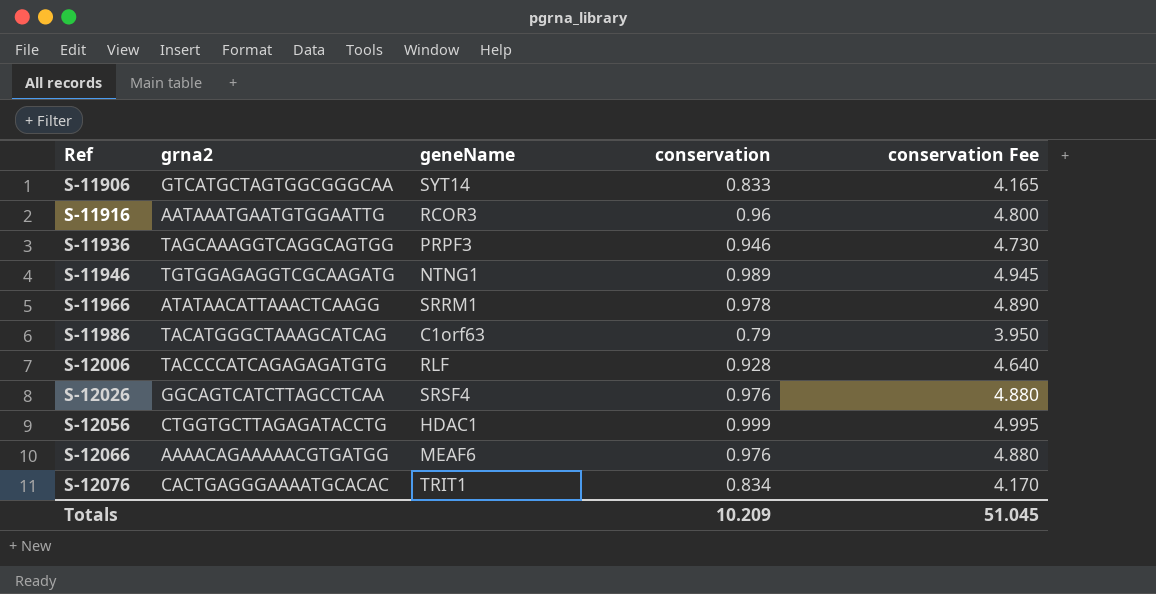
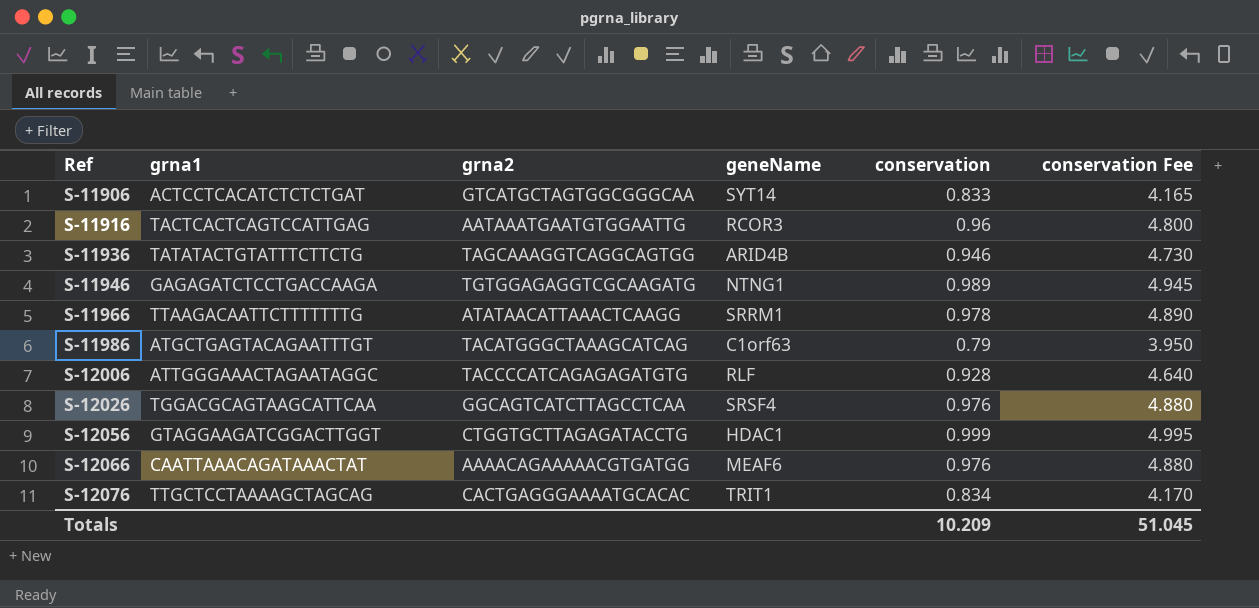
column grna1 | position: none -> 2
S-11936 | geneName: PRPF3 -> ARID4B

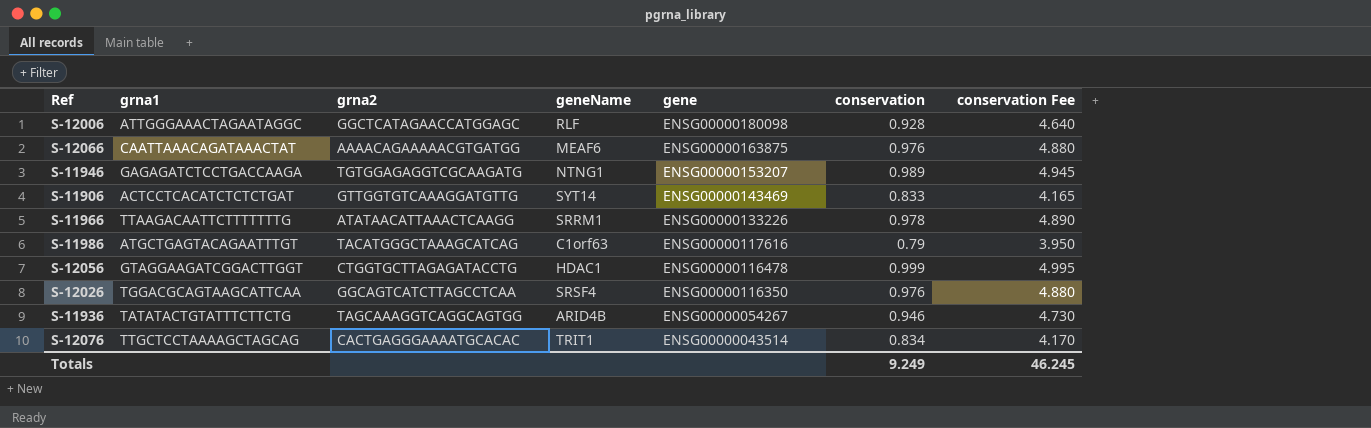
row order: Ref ascending -> gene descending
column gene | position: none -> 5
row S-11916: TACTCACTCAGTCCATTGAG | AATAAATGAATGTGGAATTG | RCOR3 | 0.96 | 4.800 -> none
S-12006 | grna2: TACCCCATCAGAGAGATGTG -> GGCTCATAGAACCATGGAGC
S-11906 | grna2: GTCATGCTAGTGGCGGGCAA -> GTTGGTGTCAAAGGATGTTG
Totals | conservation: 10.209 -> 9.249
Totals | conservation Fee: 51.045 -> 46.245

